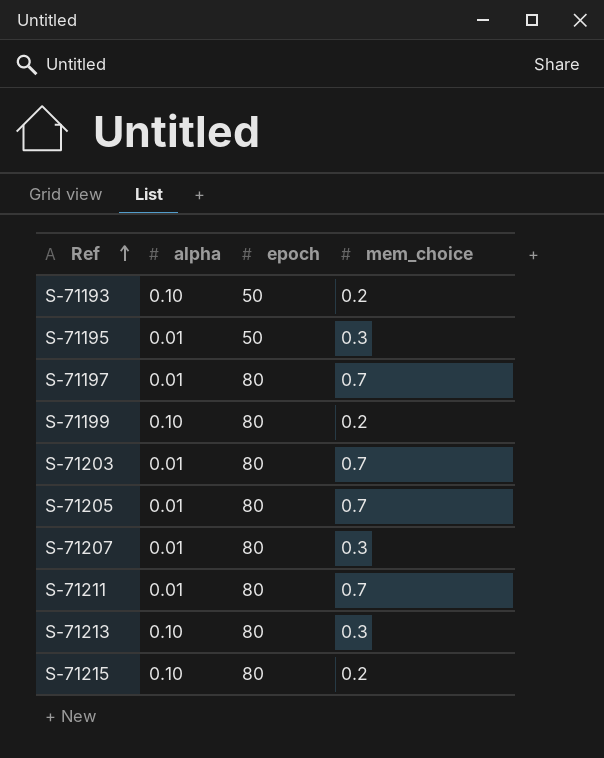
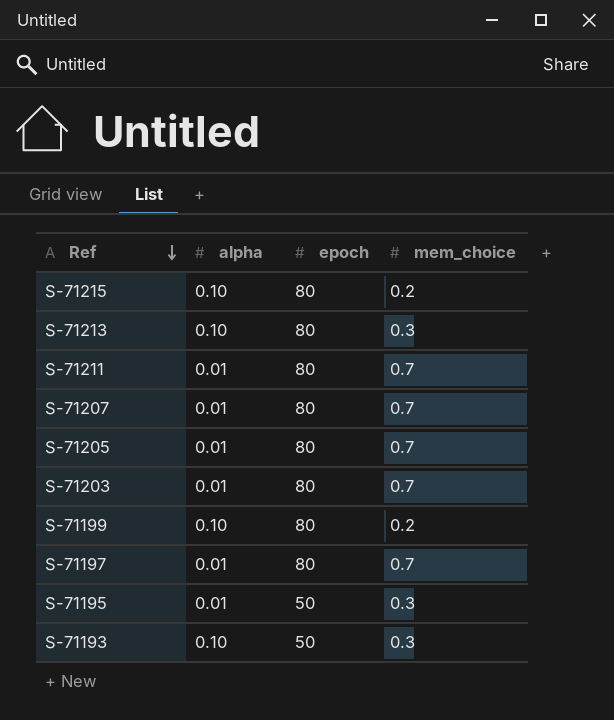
row order: Ref ascending -> Ref descending
S-71207 | mem_choice: 0.3 -> 0.7
S-71193 | mem_choice: 0.2 -> 0.3

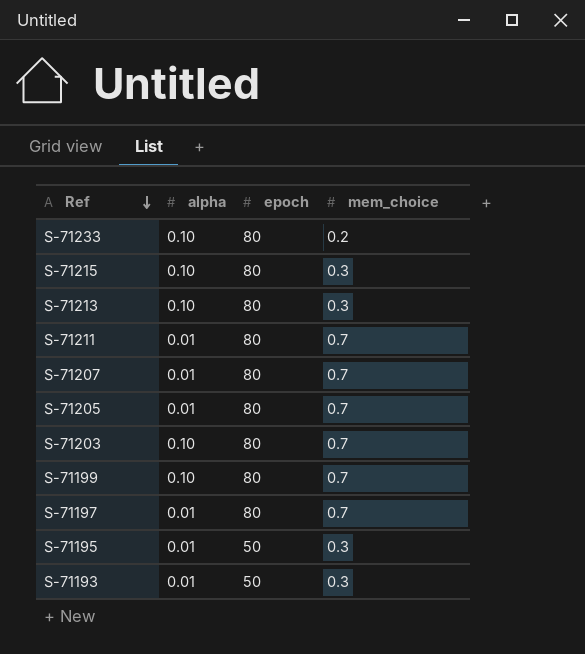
row S-71233: none -> 0.10 | 80 | 0.2
S-71215 | mem_choice: 0.2 -> 0.3
S-71203 | alpha: 0.01 -> 0.10
S-71199 | mem_choice: 0.2 -> 0.7
S-71193 | alpha: 0.10 -> 0.01

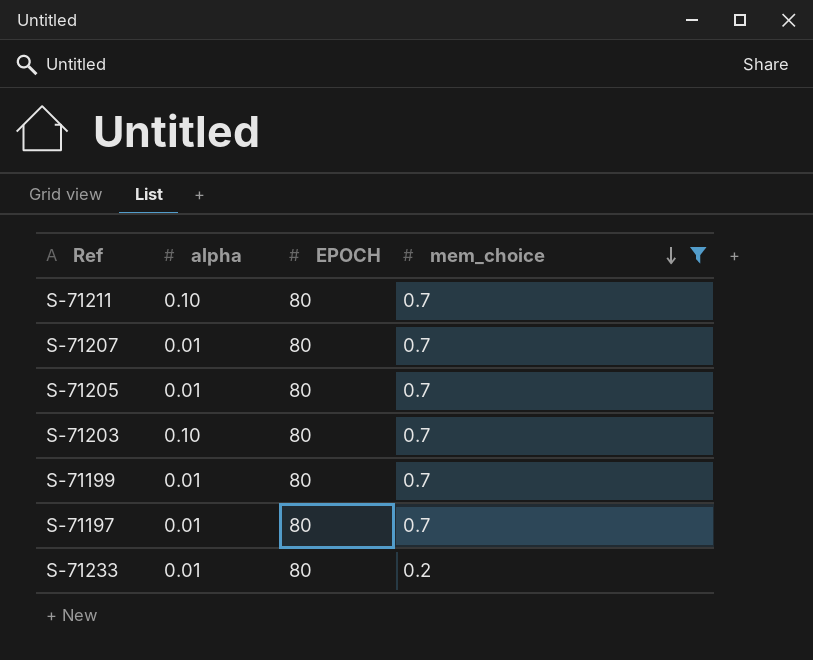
filter: none -> mem_choice != 0.3
row order: Ref descending -> mem_choice descending
column name: epoch -> EPOCH
S-71211 | alpha: 0.01 -> 0.10
S-71199 | alpha: 0.10 -> 0.01
S-71233 | alpha: 0.10 -> 0.01

